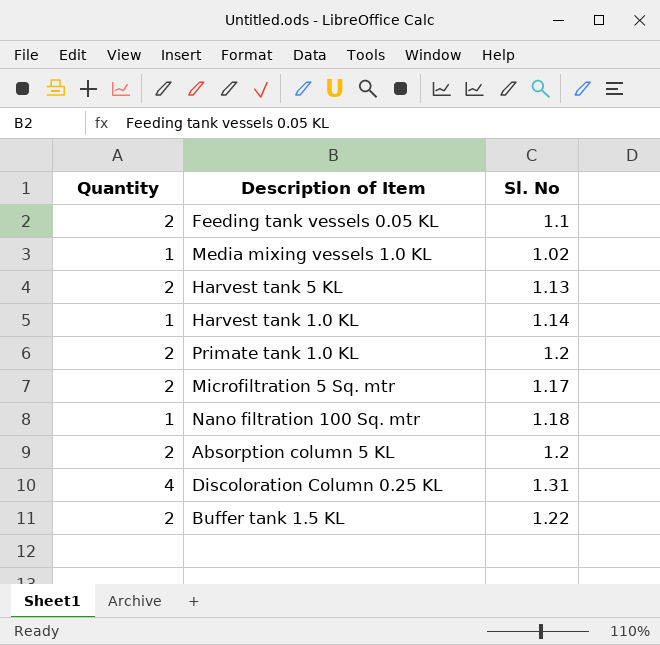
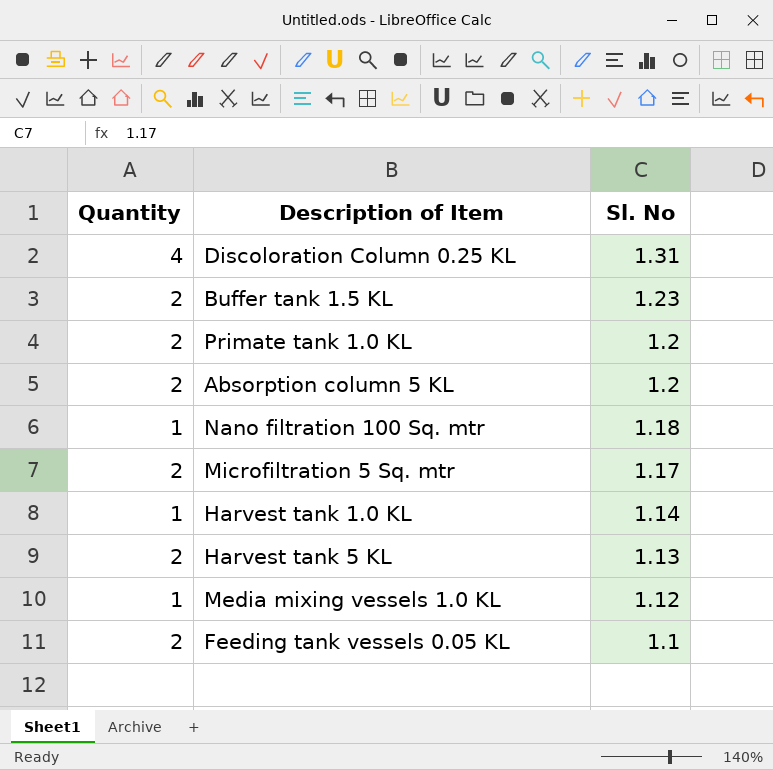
row order: none -> Sl. No descending
Buffer tank 1.5 KL | Sl. No: 1.22 -> 1.23
Media mixing vessels 1.0 KL | Sl. No: 1.02 -> 1.12

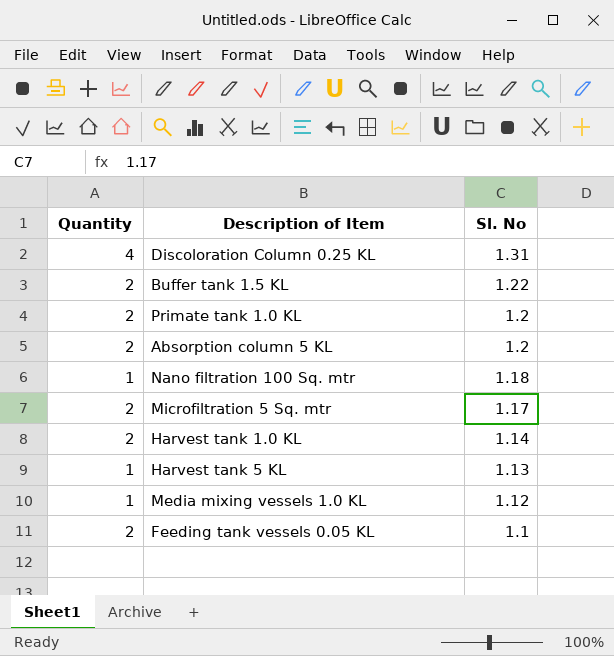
Buffer tank 1.5 KL | Sl. No: 1.23 -> 1.22
Harvest tank 1.0 KL | Quantity: 1 -> 2
Harvest tank 5 KL | Quantity: 2 -> 1

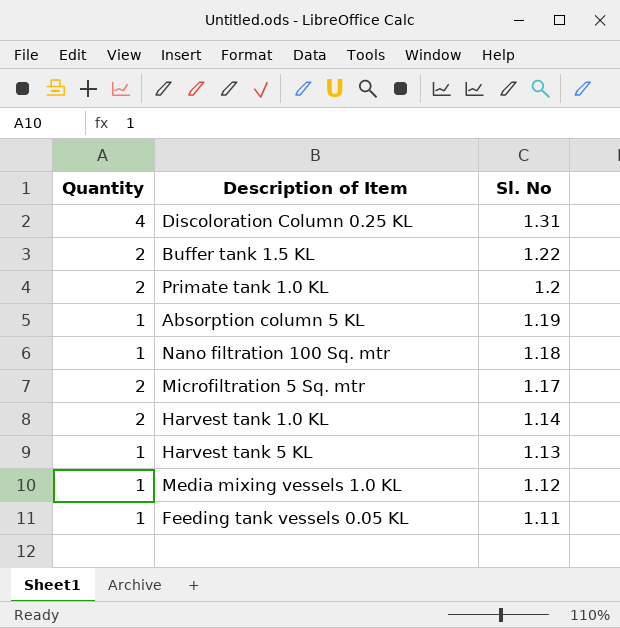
Absorption column 5 KL | Quantity: 2 -> 1
Absorption column 5 KL | Sl. No: 1.2 -> 1.19
Feeding tank vessels 0.05 KL | Quantity: 2 -> 1
Feeding tank vessels 0.05 KL | Sl. No: 1.1 -> 1.11

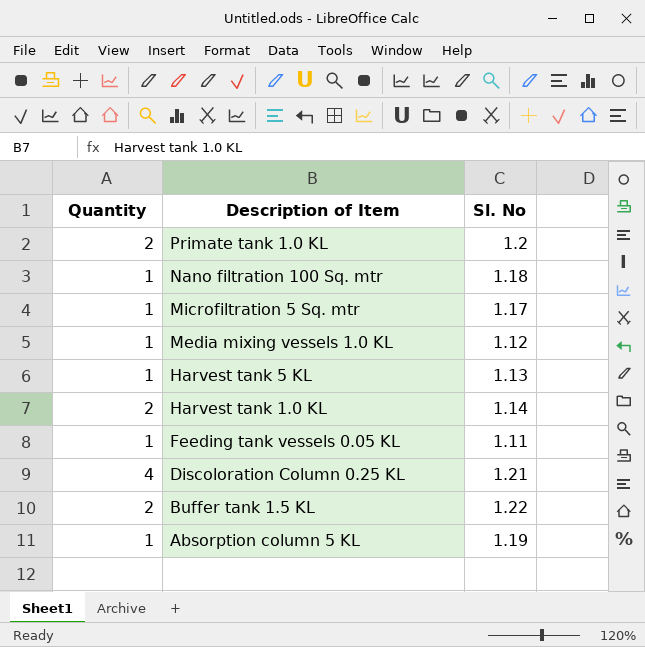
row order: Sl. No descending -> Description of Item descending
Microfiltration 5 Sq. mtr | Quantity: 2 -> 1
Discoloration Column 0.25 KL | Sl. No: 1.31 -> 1.21

